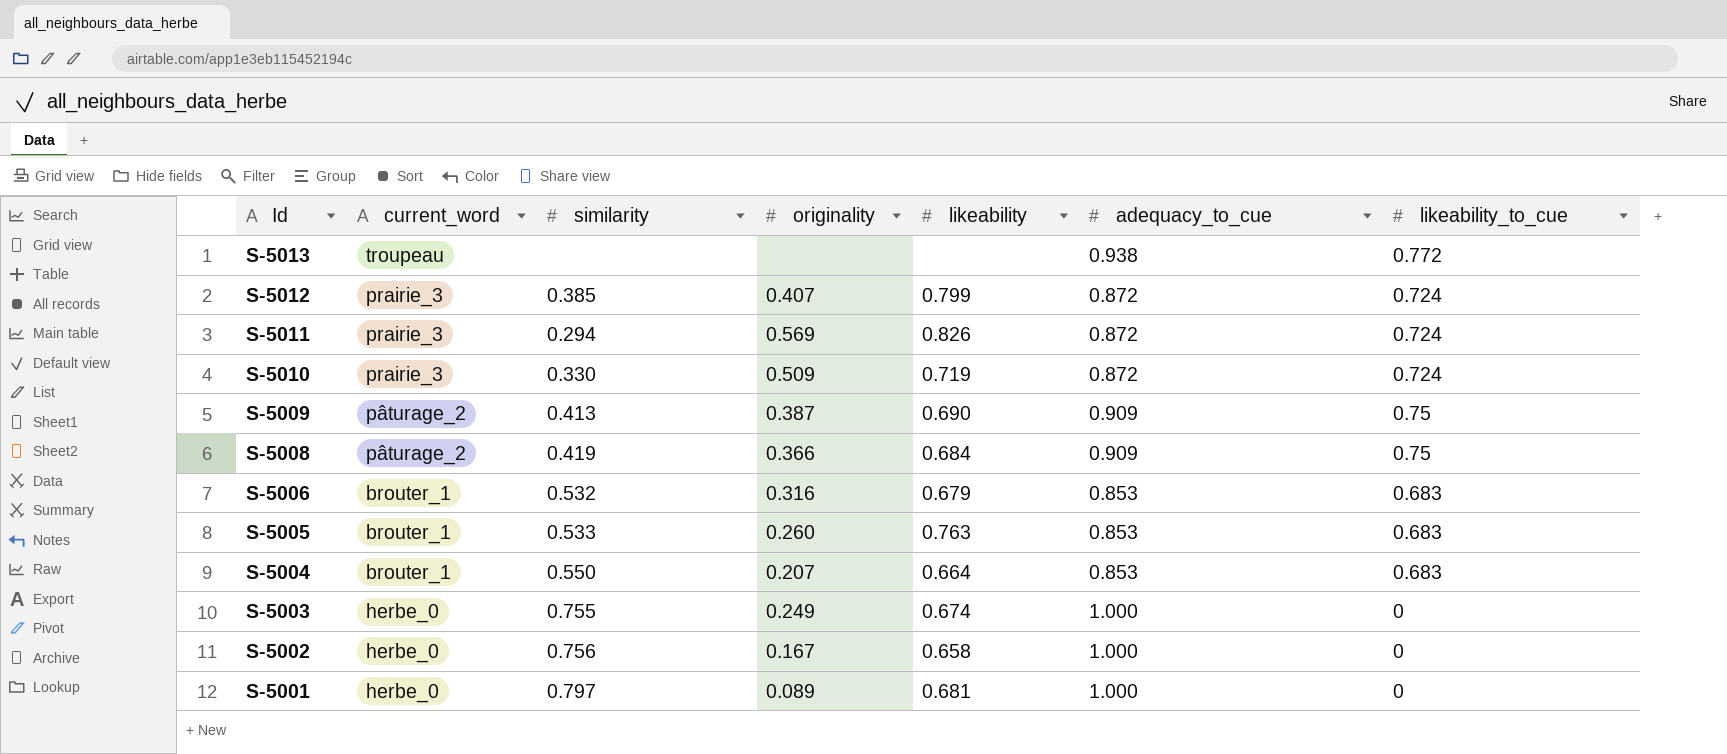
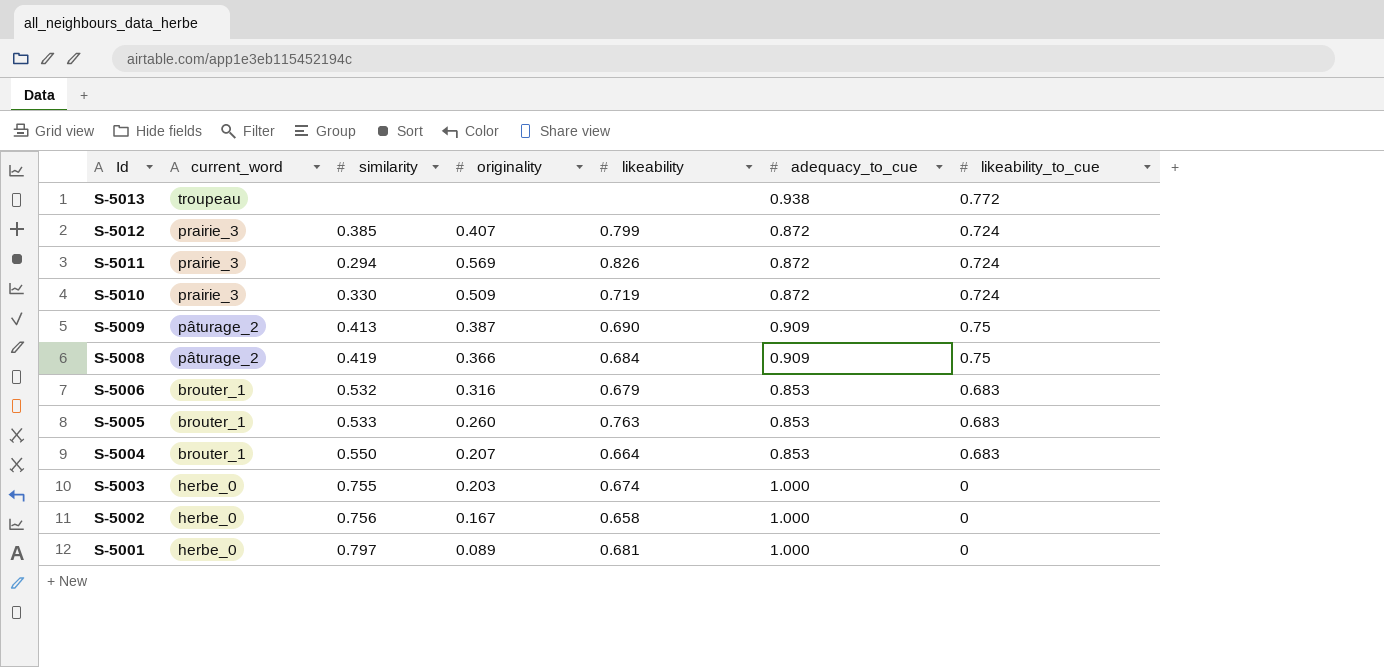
S-5003 | originality: 0.249 -> 0.203

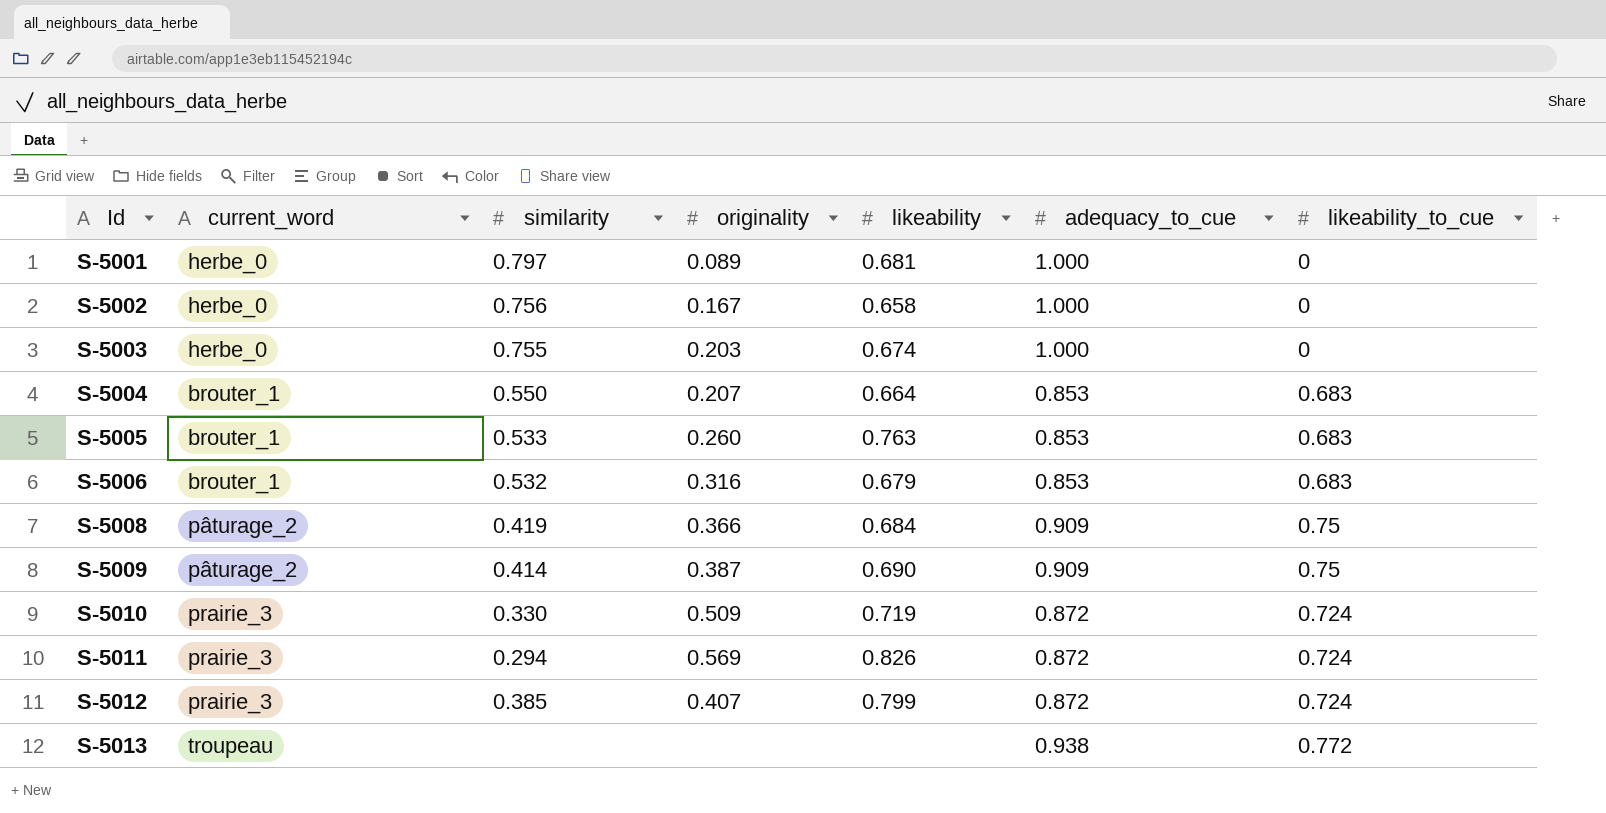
row order: Id descending -> Id ascending
S-5009 | similarity: 0.413 -> 0.414

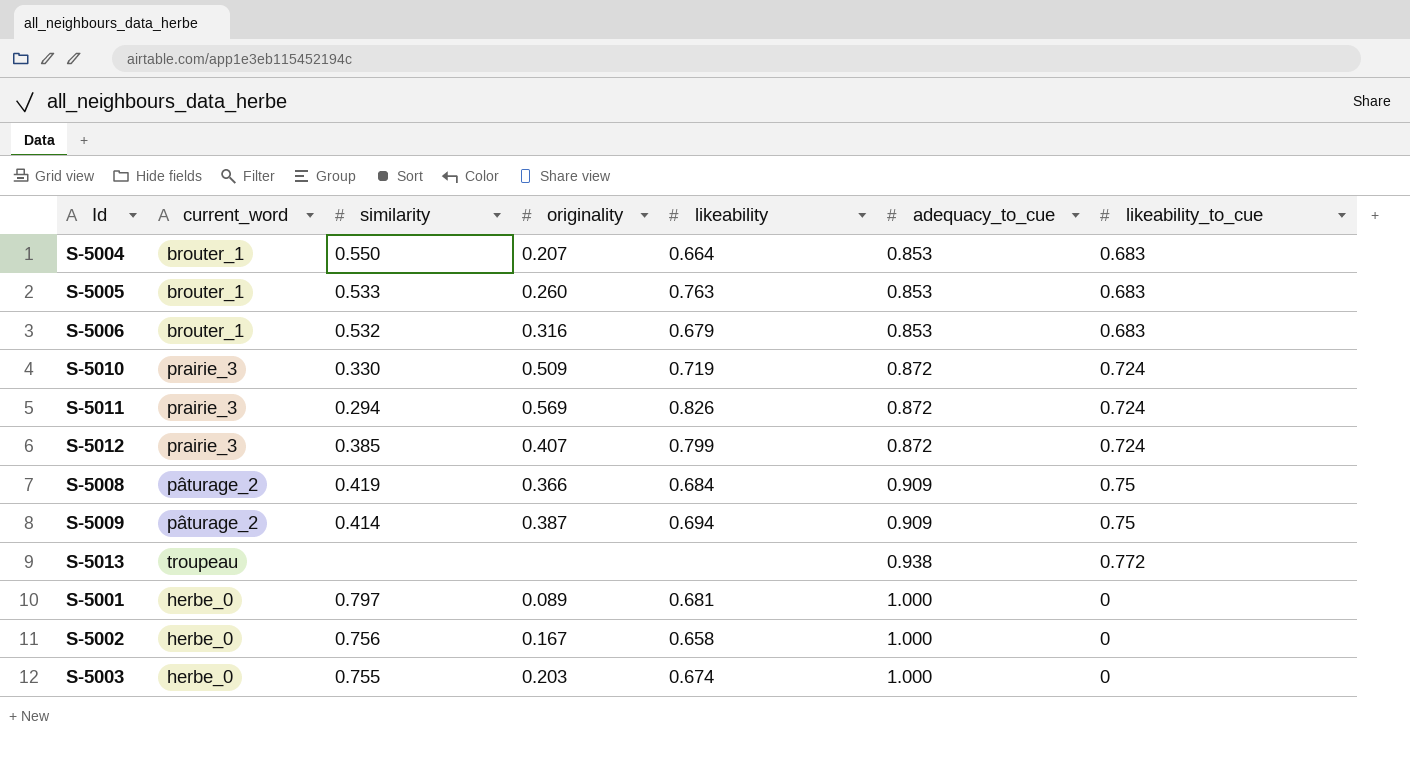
row order: Id ascending -> adequacy_to_cue ascending
S-5009 | likeability: 0.690 -> 0.694

